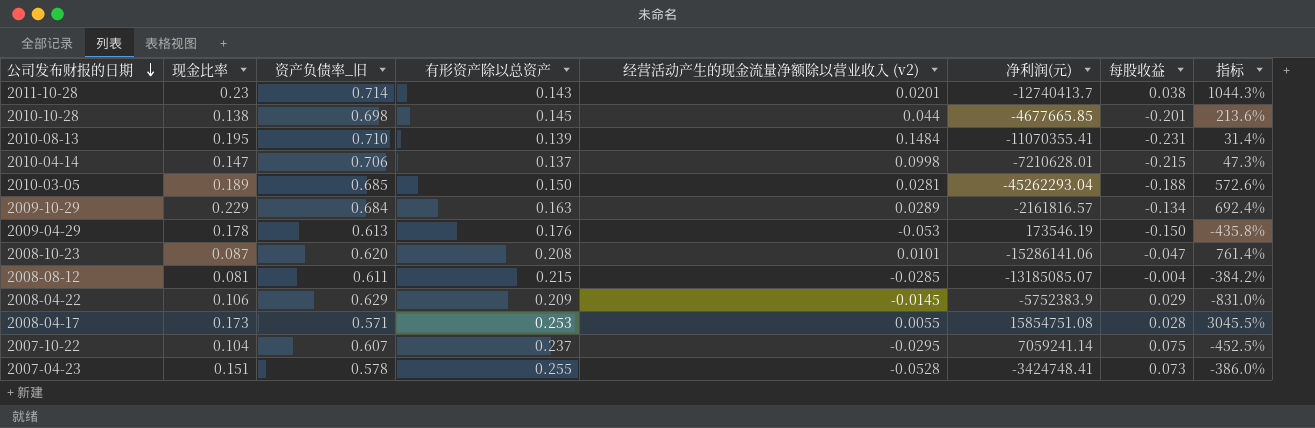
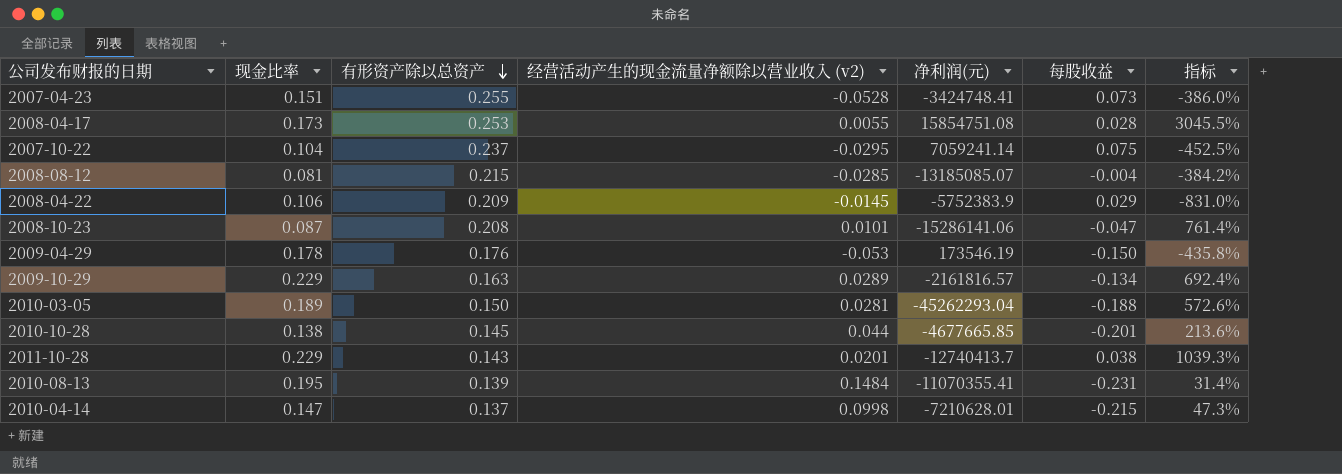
row order: 公司发布财报的日期 descending -> 有形资产除以总资产 descending
column 资产负债率_旧 | position: 3 -> none
2011-10-28 | 现金比率: 0.23 -> 0.229
2011-10-28 | 指标: 1044.3% -> 1039.3%

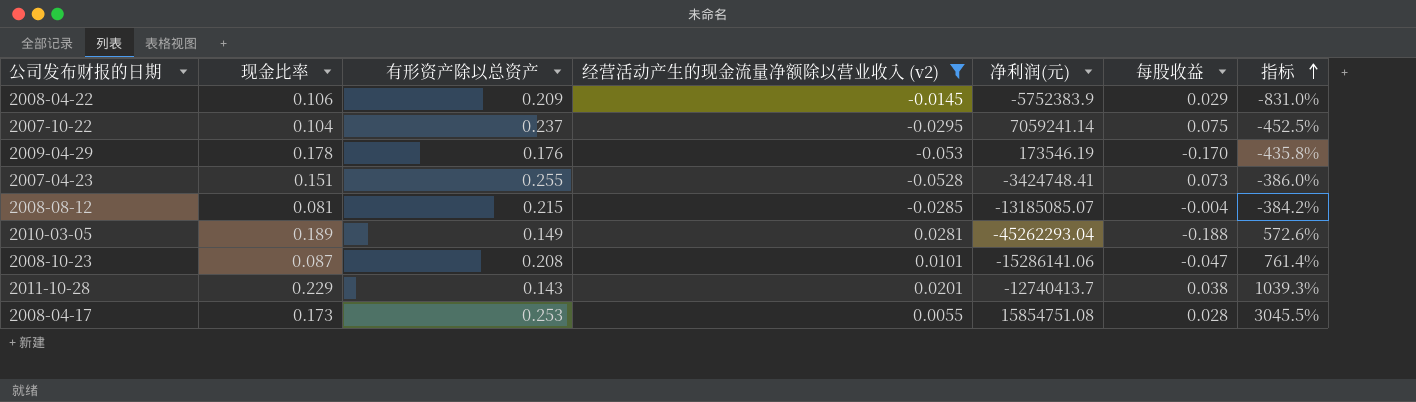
filter: none -> 经营活动产生的现金流量净额除以营业收入 (v2) <= 0.0281
row order: 有形资产除以总资产 descending -> 指标 ascending
2009-04-29 | 每股收益: -0.150 -> -0.170
2010-03-05 | 有形资产除以总资产: 0.150 -> 0.149

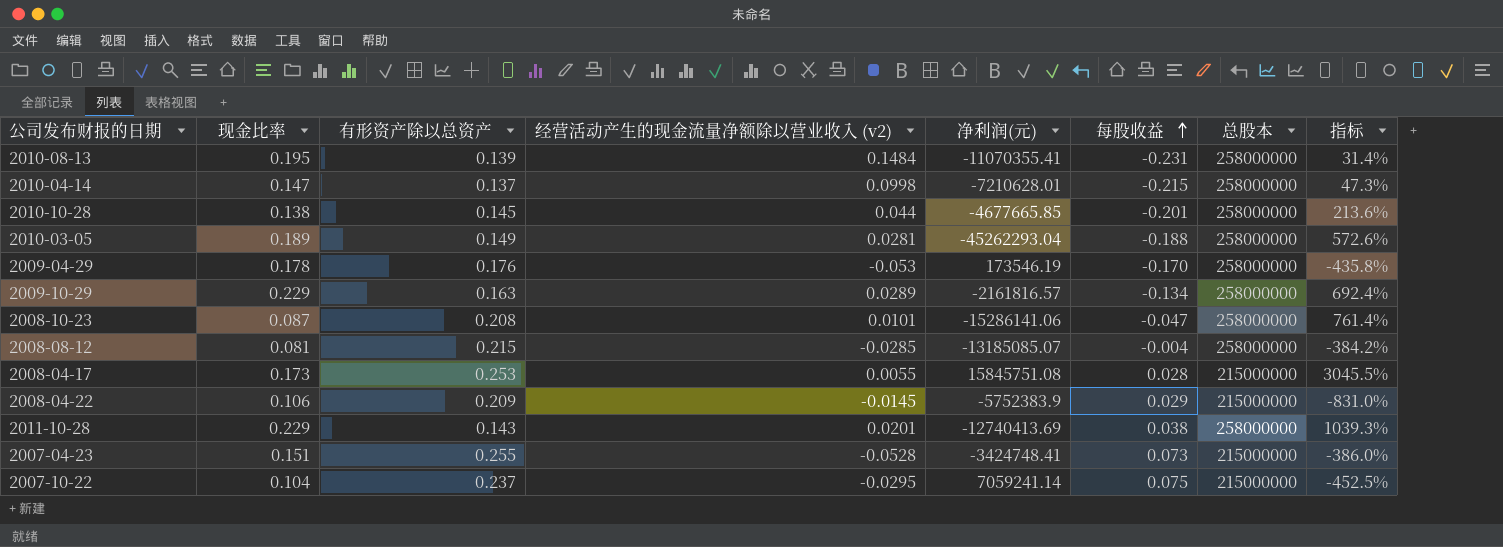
filter: 经营活动产生的现金流量净额除以营业收入 (v2) <= 0.0281 -> none
row order: 指标 ascending -> 每股收益 ascending
column 总股本 | position: none -> 7
2008-04-17 | 净利润(元): 15854751.08 -> 15845751.08
2011-10-28 | 净利润(元): -12740413.7 -> -12740413.69

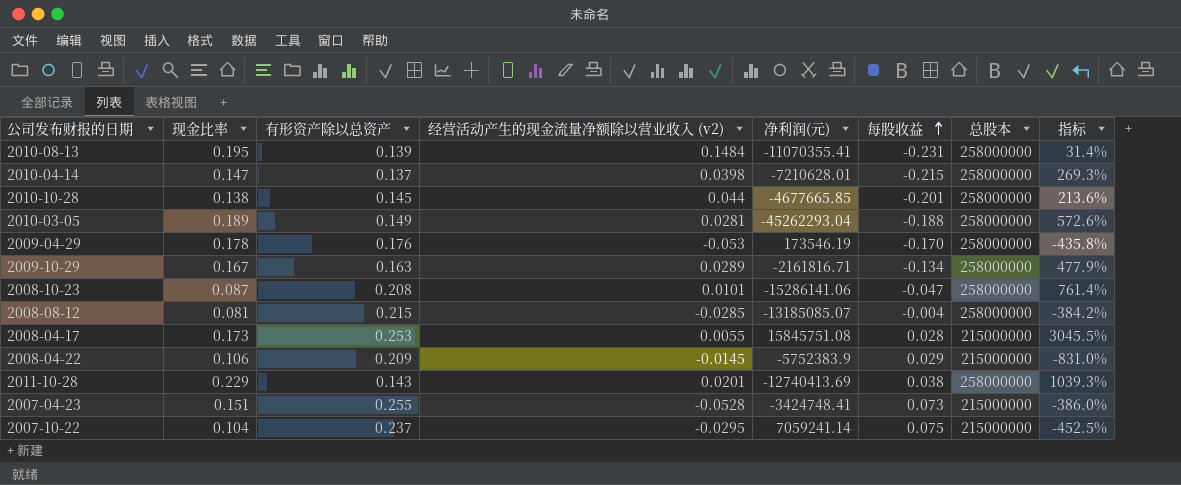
2010-04-14 | 经营活动产生的现金流量净额除以营业收入 (v2): 0.0998 -> 0.0398
2010-04-14 | 指标: 47.3% -> 269.3%
2009-10-29 | 现金比率: 0.229 -> 0.167
2009-10-29 | 净利润(元): -2161816.57 -> -2161816.71
2009-10-29 | 指标: 692.4% -> 477.9%

